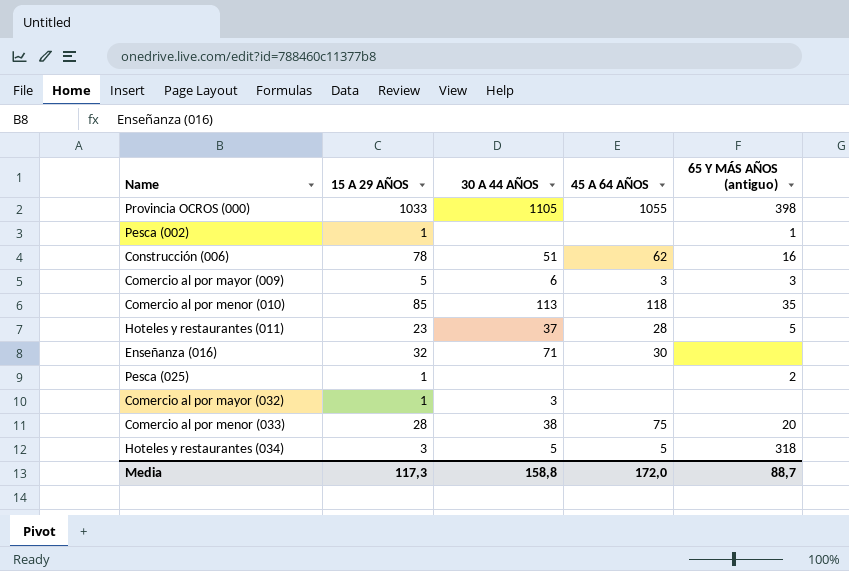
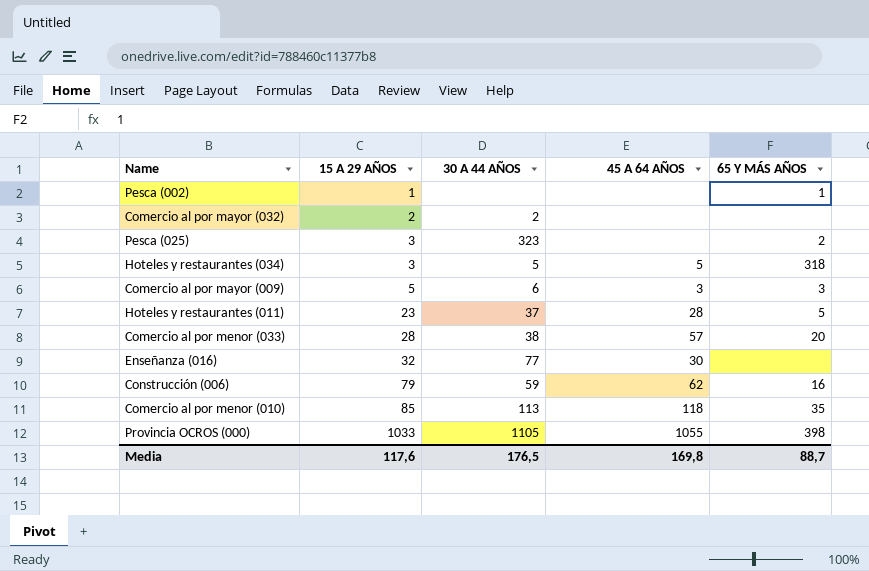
row order: none -> 15 A 29 AÑOS ascending
column name: 65 Y MÁS AÑOS (antiguo) -> 65 Y MÁS AÑOS
Comercio al por mayor (032) | 15 A 29 AÑOS: 1 -> 2
Comercio al por mayor (032) | 30 A 44 AÑOS: 3 -> 2
Pesca (025) | 15 A 29 AÑOS: 1 -> 3
Pesca (025) | 30 A 44 AÑOS: none -> 323
Comercio al por menor (033) | 45 A 64 AÑOS: 75 -> 57
Enseñanza (016) | 30 A 44 AÑOS: 71 -> 77
Construcción (006) | 15 A 29 AÑOS: 78 -> 79
Construcción (006) | 30 A 44 AÑOS: 51 -> 59
Media | 15 A 29 AÑOS: 117,3 -> 117,6
Media | 30 A 44 AÑOS: 158,8 -> 176,5
Media | 45 A 64 AÑOS: 172,0 -> 169,8

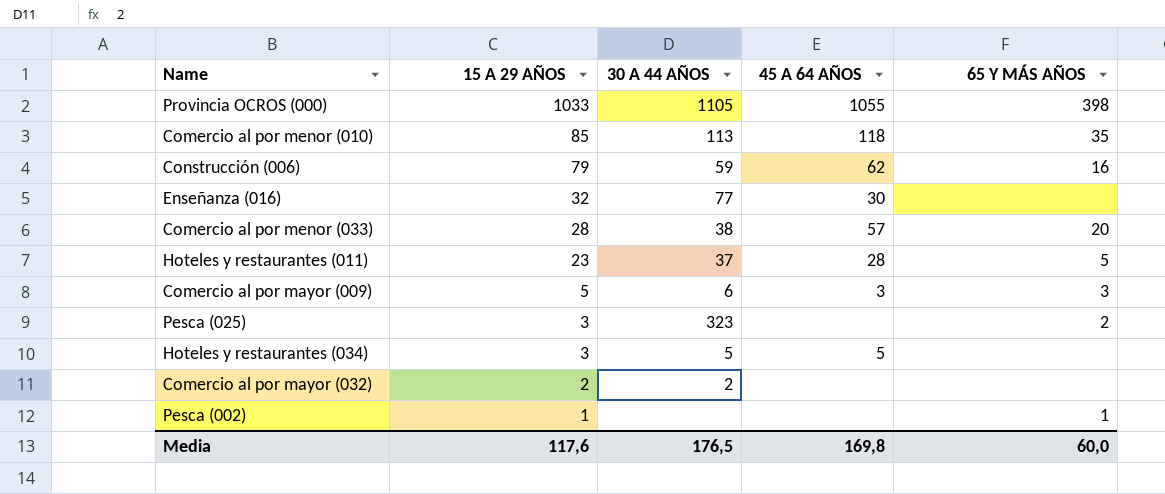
row order: 15 A 29 AÑOS ascending -> 15 A 29 AÑOS descending
Hoteles y restaurantes (034) | 65 Y MÁS AÑOS: 318 -> none
Media | 65 Y MÁS AÑOS: 88,7 -> 60,0

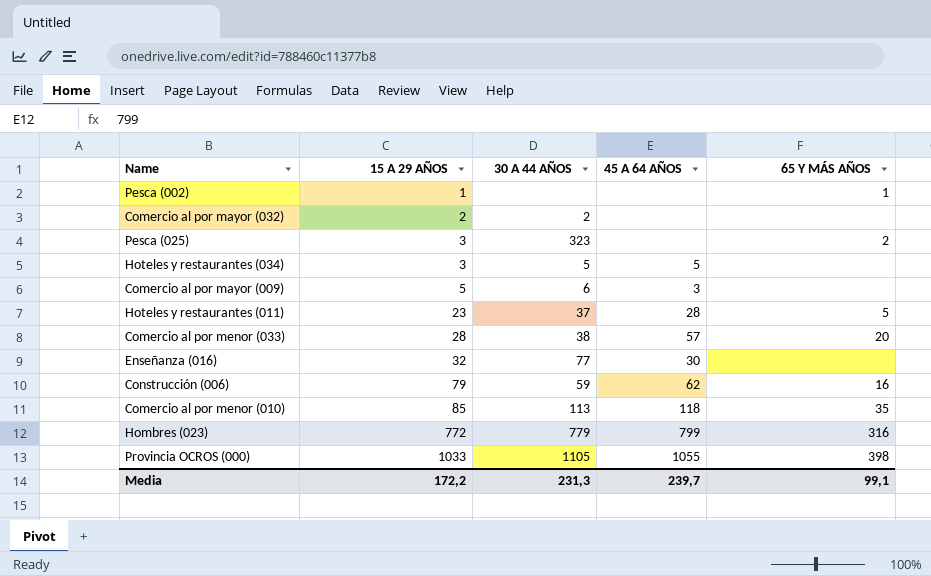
row order: 15 A 29 AÑOS descending -> 15 A 29 AÑOS ascending
Comercio al por mayor (009) | 65 Y MÁS AÑOS: 3 -> none
row Hombres (023): none -> 772 | 779 | 799 | 316
Media | 15 A 29 AÑOS: 117,6 -> 172,2
Media | 30 A 44 AÑOS: 176,5 -> 231,3
Media | 45 A 64 AÑOS: 169,8 -> 239,7
Media | 65 Y MÁS AÑOS: 60,0 -> 99,1

